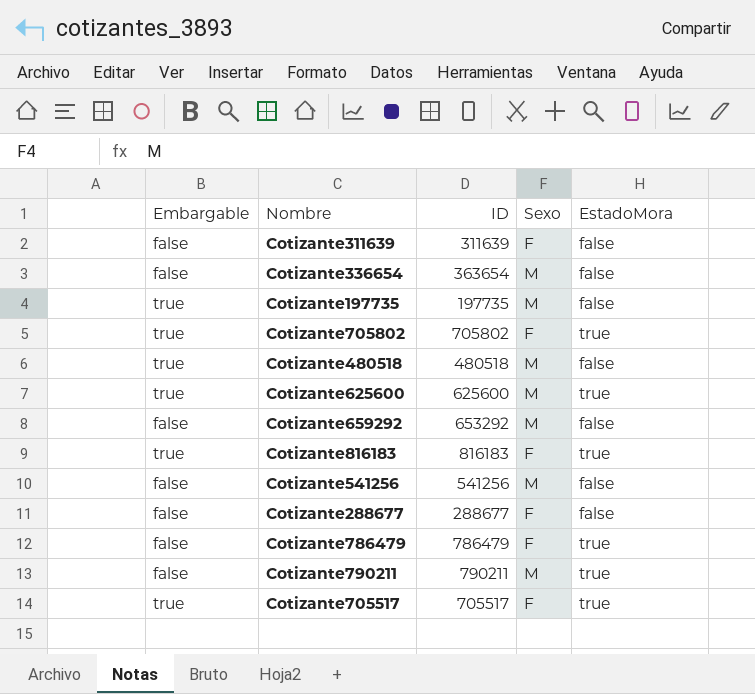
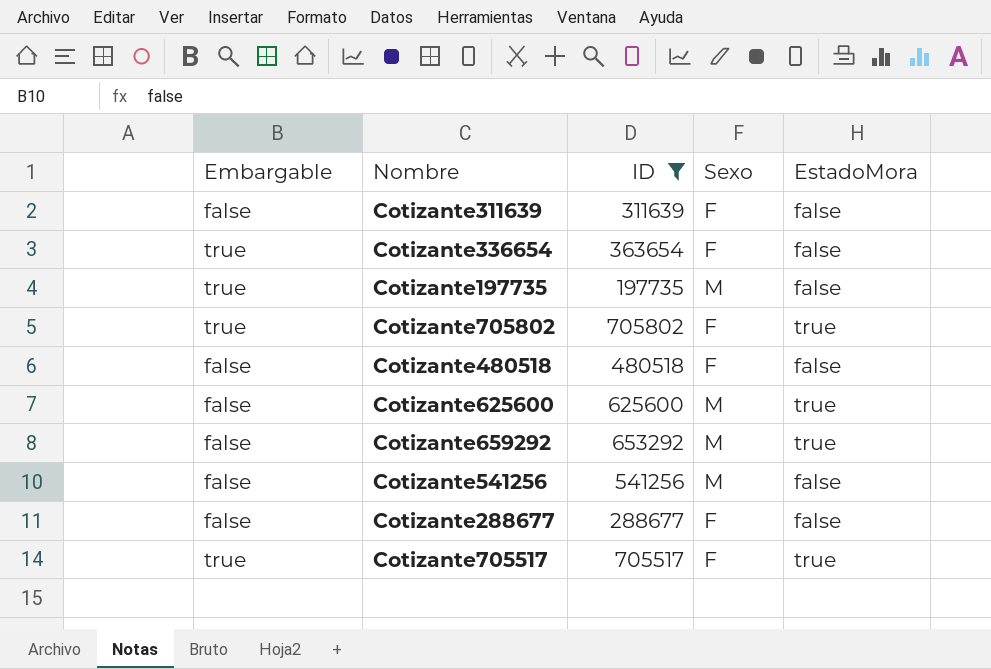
filter: none -> ID <= 705802
Cotizante336654 | Embargable: false -> true
Cotizante336654 | Sexo: M -> F
Cotizante480518 | Embargable: true -> false
Cotizante480518 | Sexo: M -> F
Cotizante625600 | Embargable: true -> false
Cotizante659292 | EstadoMora: false -> true

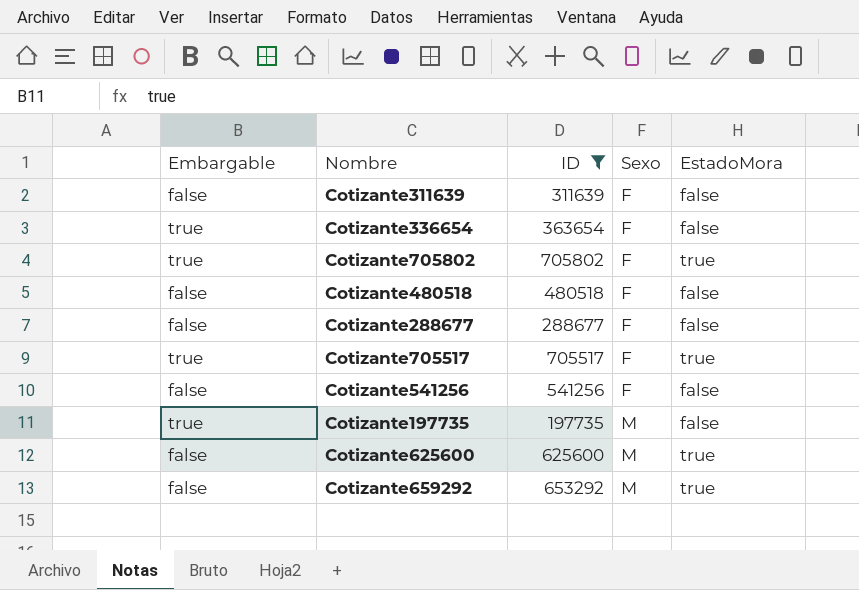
row order: none -> Sexo ascending
Cotizante541256 | Sexo: M -> F

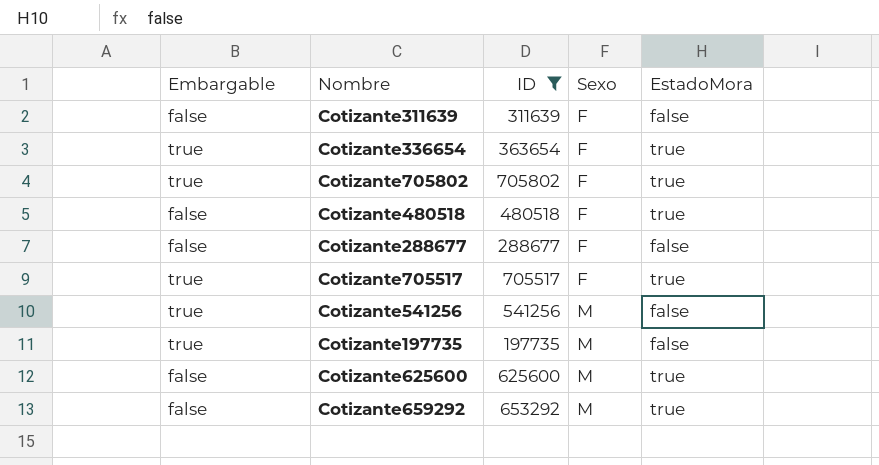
Cotizante336654 | EstadoMora: false -> true
Cotizante480518 | EstadoMora: false -> true
Cotizante541256 | Embargable: false -> true
Cotizante541256 | Sexo: F -> M

